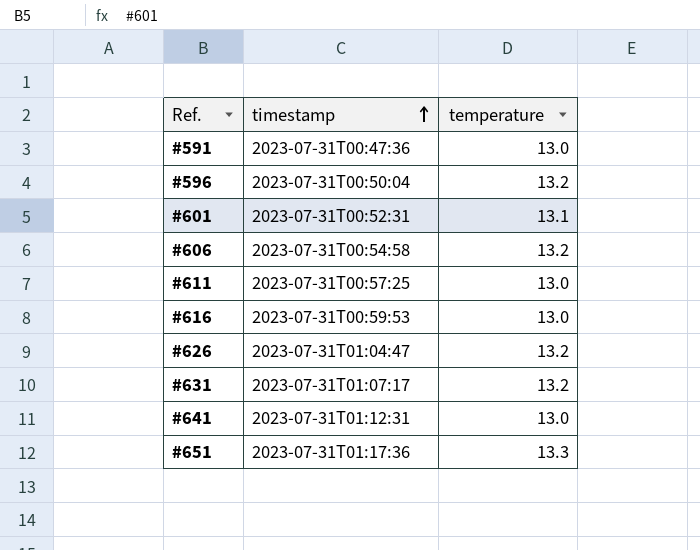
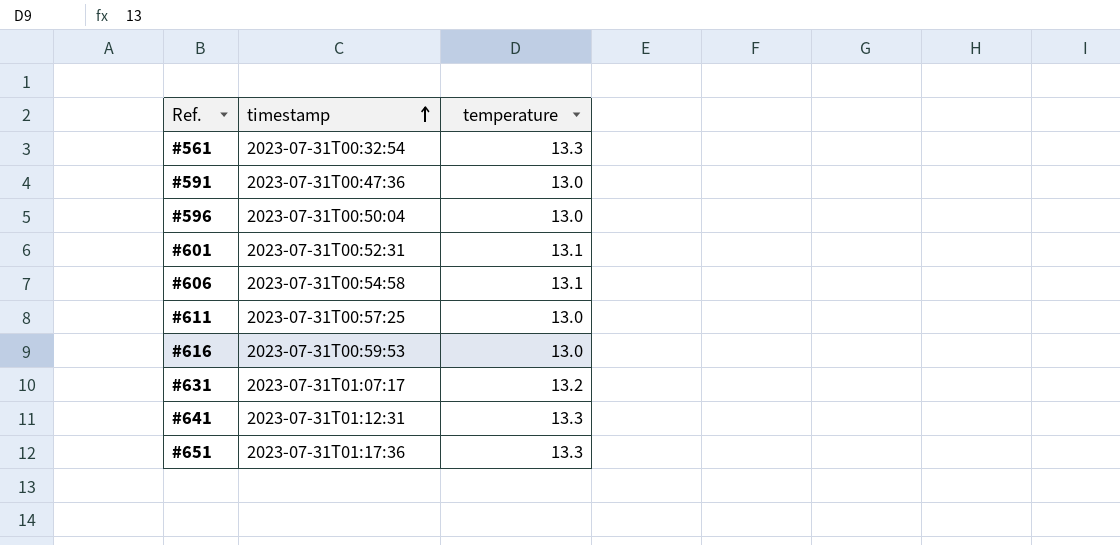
row #626: 2023-07-31T01:04:47 | 13.2 -> none
row #561: none -> 2023-07-31T00:32:54 | 13.3
#596 | temperature: 13.2 -> 13.0
#606 | temperature: 13.2 -> 13.1
#641 | temperature: 13.0 -> 13.3

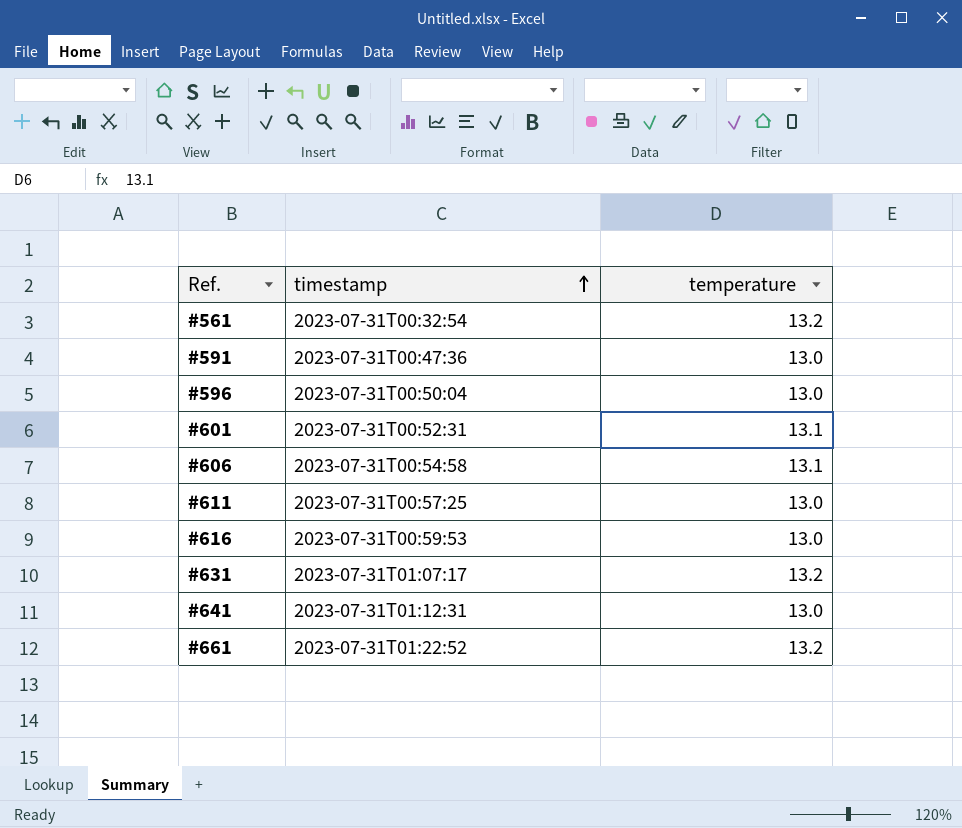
row #651: 2023-07-31T01:17:36 | 13.3 -> none
#561 | temperature: 13.3 -> 13.2
#641 | temperature: 13.3 -> 13.0
row #661: none -> 2023-07-31T01:22:52 | 13.2

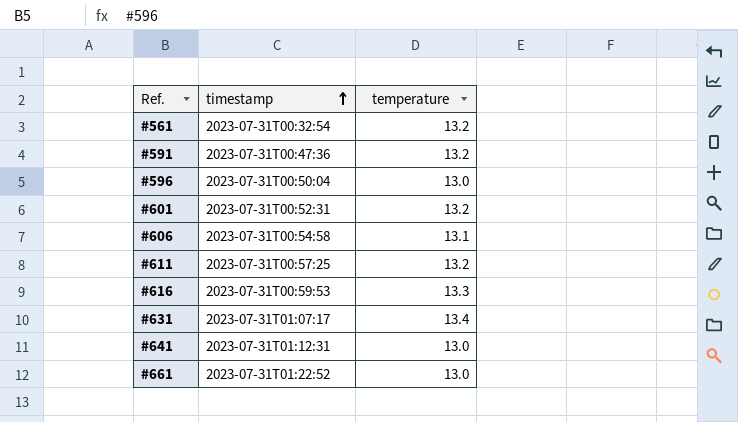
#591 | temperature: 13.0 -> 13.2
#601 | temperature: 13.1 -> 13.2
#611 | temperature: 13.0 -> 13.2
#616 | temperature: 13.0 -> 13.3
#631 | temperature: 13.2 -> 13.4
#661 | temperature: 13.2 -> 13.0

